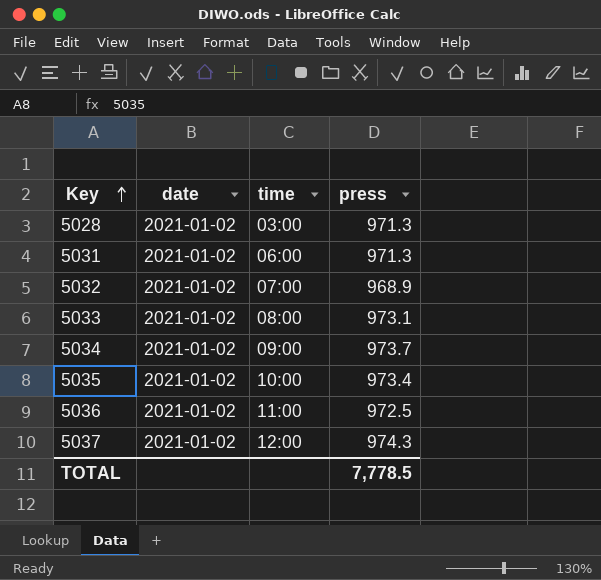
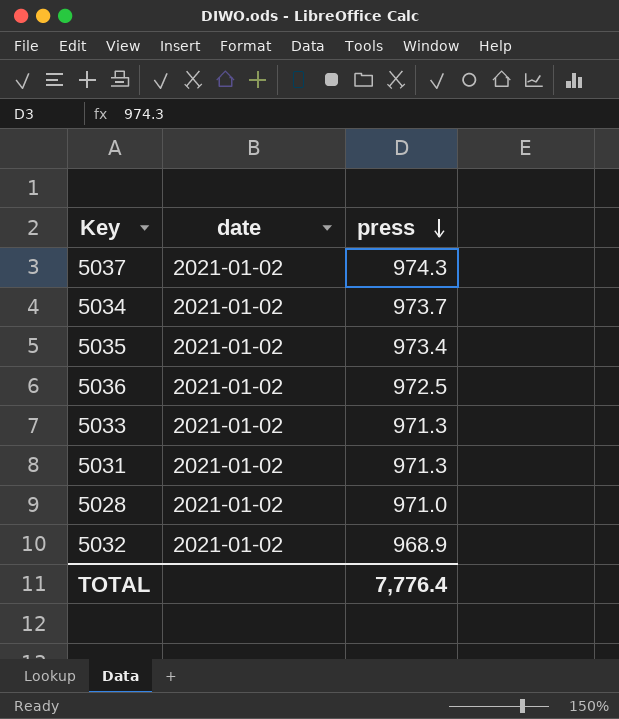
row order: Key ascending -> press descending
column time | position: 3 -> none
5033 | press: 973.1 -> 971.3
5028 | press: 971.3 -> 971.0
TOTAL | press: 7,778.5 -> 7,776.4

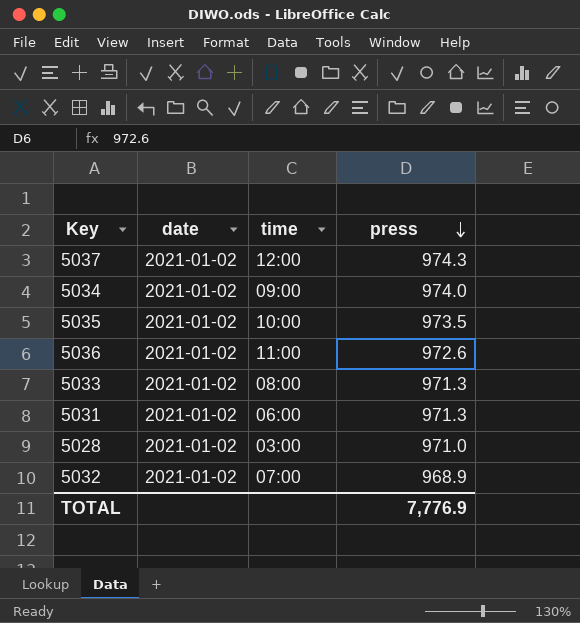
column time | position: none -> 3
5034 | press: 973.7 -> 974.0
5035 | press: 973.4 -> 973.5
5036 | press: 972.5 -> 972.6
TOTAL | press: 7,776.4 -> 7,776.9

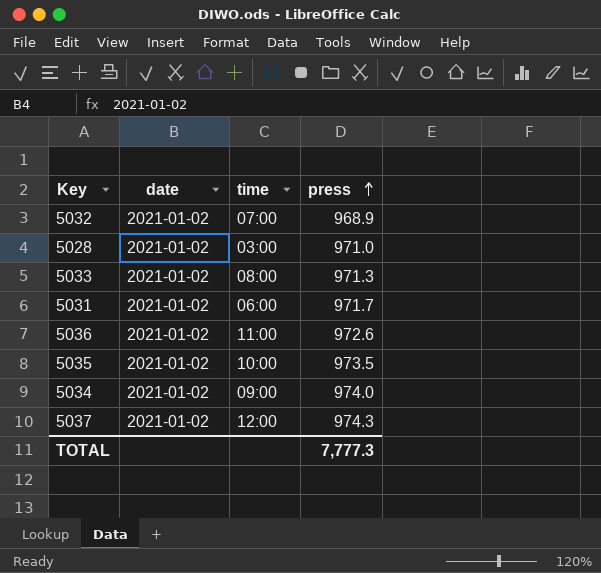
row order: press descending -> press ascending
5031 | press: 971.3 -> 971.7
TOTAL | press: 7,776.9 -> 7,777.3

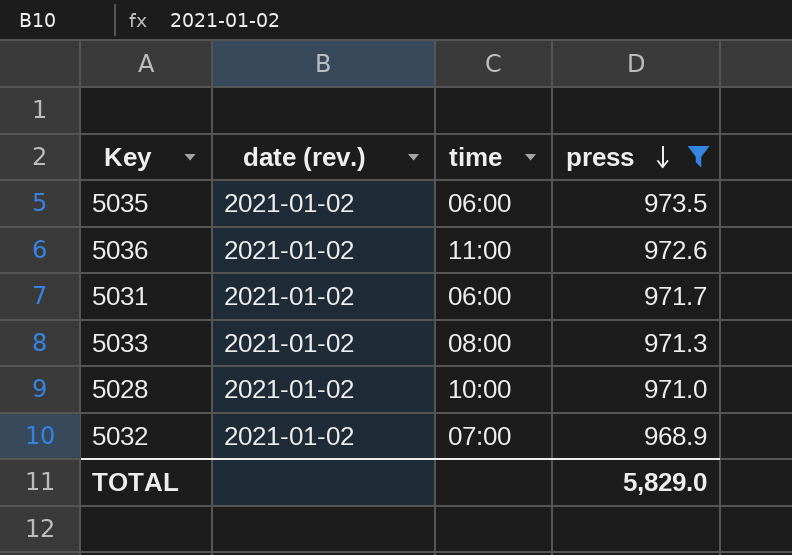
filter: none -> press <= 973.5
row order: press ascending -> press descending
column name: date -> date (rev.)
5035 | time: 10:00 -> 06:00
5028 | time: 03:00 -> 10:00
TOTAL | press: 7,777.3 -> 5,829.0

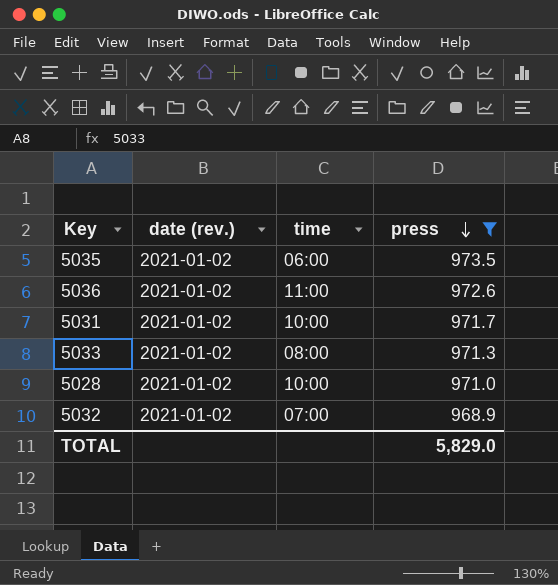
5031 | time: 06:00 -> 10:00

